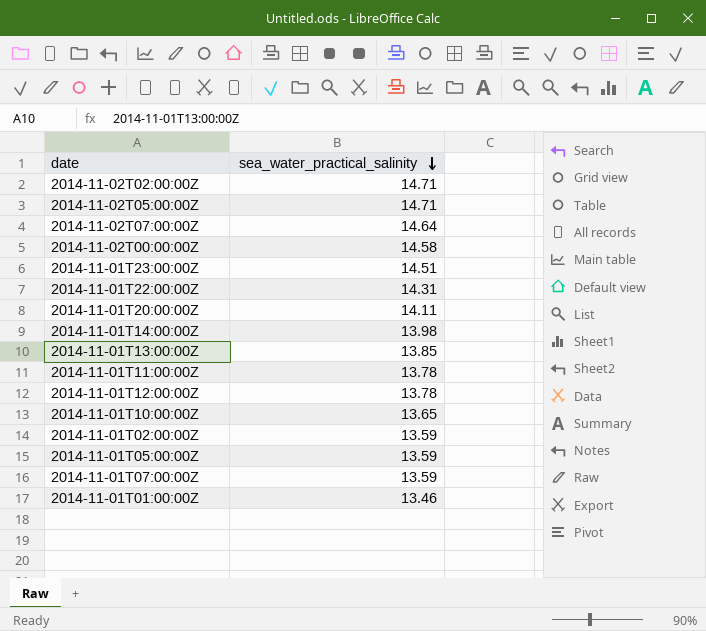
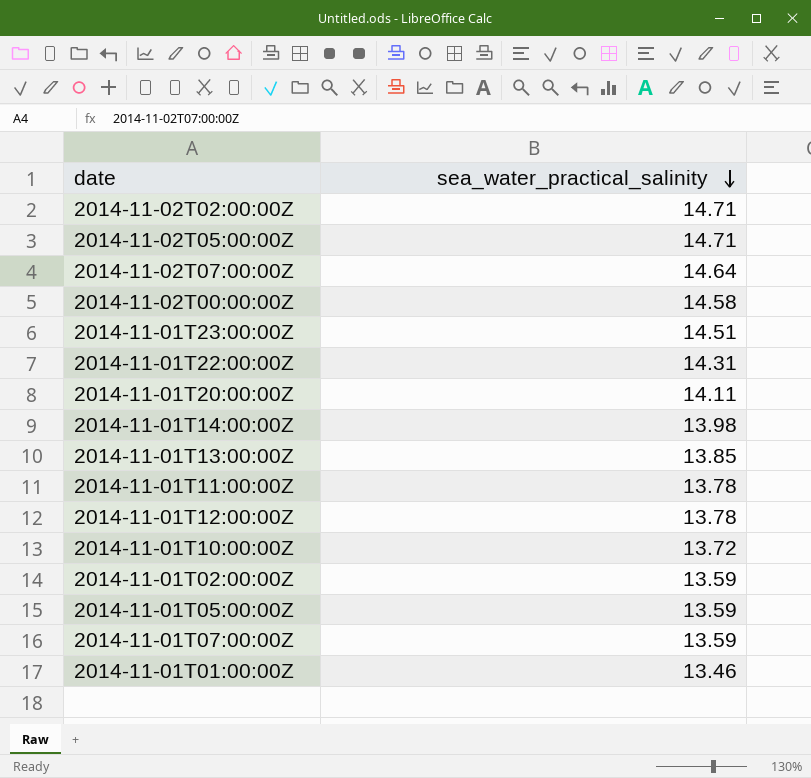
2014-11-01T10:00:00Z | sea_water_practical_salinity: 13.65 -> 13.72

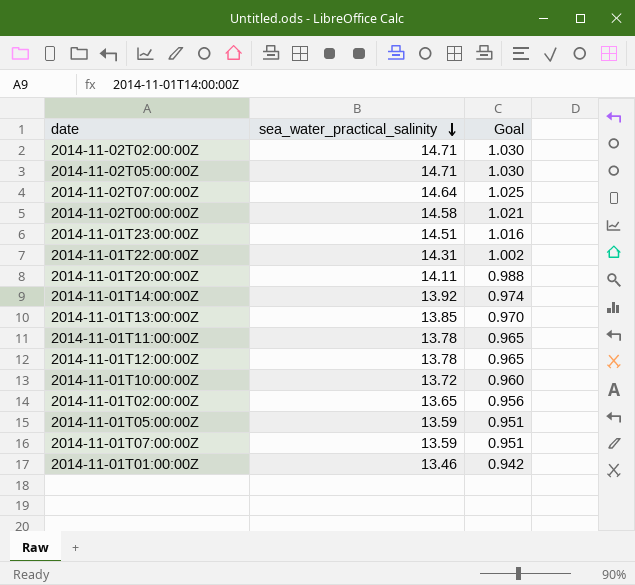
column Goal | formula: none -> [sea_water_practical_salinity] * 0.07
2014-11-01T14:00:00Z | sea_water_practical_salinity: 13.98 -> 13.92
2014-11-01T02:00:00Z | sea_water_practical_salinity: 13.59 -> 13.65

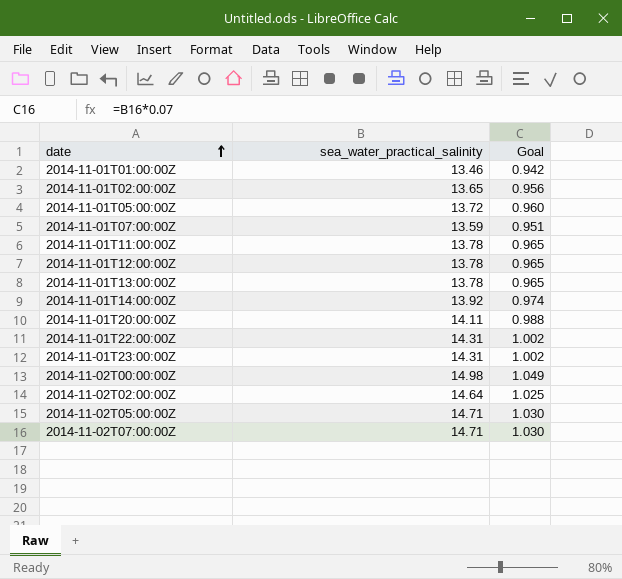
row order: sea_water_practical_salinity descending -> date ascending
row 2014-11-01T10:00:00Z: 13.72 | 0.960 -> none
2014-11-01T05:00:00Z | sea_water_practical_salinity: 13.59 -> 13.72
2014-11-01T05:00:00Z | Goal: 0.951 -> 0.960
2014-11-01T13:00:00Z | sea_water_practical_salinity: 13.85 -> 13.78
2014-11-01T13:00:00Z | Goal: 0.970 -> 0.965
2014-11-01T23:00:00Z | sea_water_practical_salinity: 14.51 -> 14.31
2014-11-01T23:00:00Z | Goal: 1.016 -> 1.002
2014-11-02T00:00:00Z | sea_water_practical_salinity: 14.58 -> 14.98
2014-11-02T00:00:00Z | Goal: 1.021 -> 1.049
2014-11-02T02:00:00Z | sea_water_practical_salinity: 14.71 -> 14.64
2014-11-02T02:00:00Z | Goal: 1.030 -> 1.025
2014-11-02T07:00:00Z | sea_water_practical_salinity: 14.64 -> 14.71
2014-11-02T07:00:00Z | Goal: 1.025 -> 1.030

